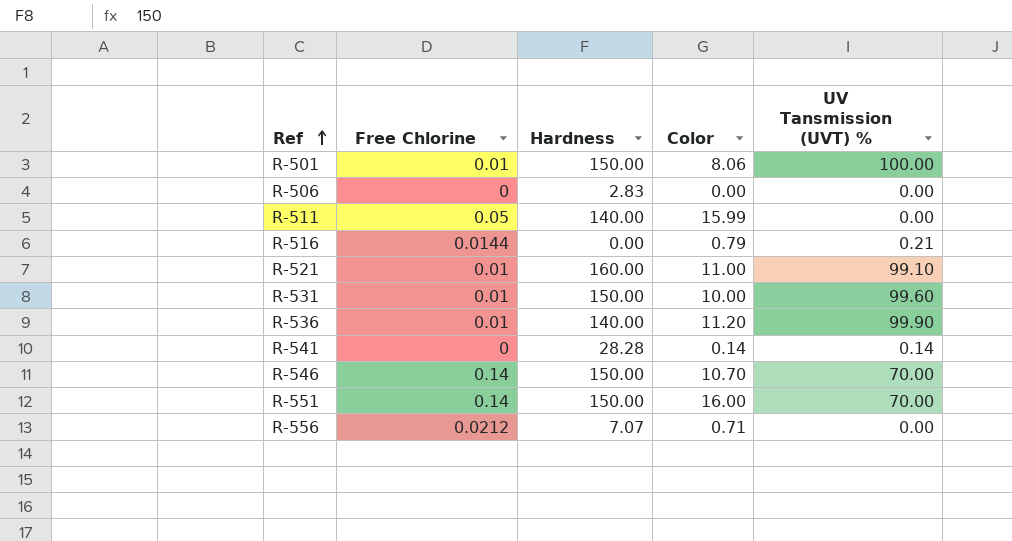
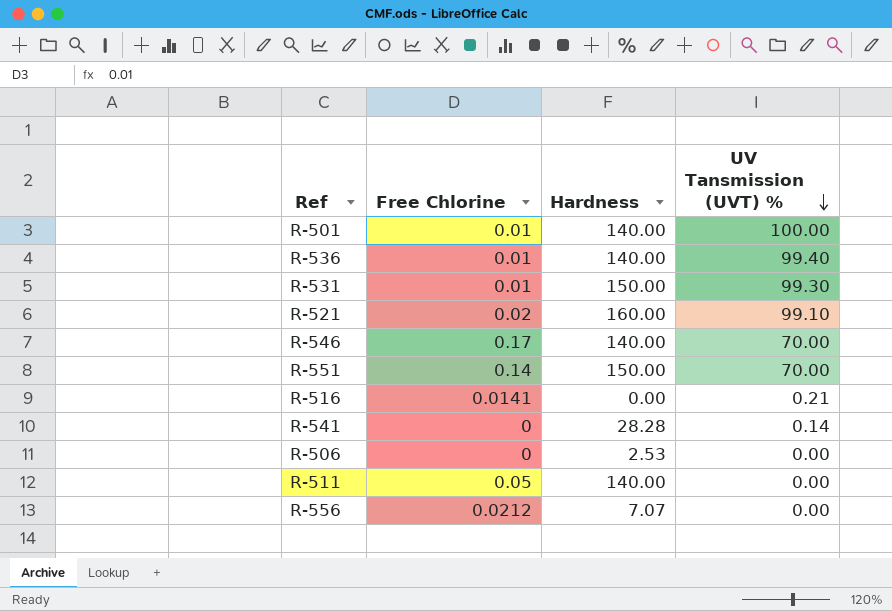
row order: Ref ascending -> UV Tansmission (UVT) % descending
column Color | position: 4 -> none
R-501 | Hardness: 150.00 -> 140.00
R-536 | UV Tansmission (UVT) %: 99.90 -> 99.40
R-531 | UV Tansmission (UVT) %: 99.60 -> 99.30
R-521 | Free Chlorine: 0.01 -> 0.02
R-546 | Free Chlorine: 0.14 -> 0.17
R-546 | Hardness: 150.00 -> 140.00
R-516 | Free Chlorine: 0.0144 -> 0.0141
R-506 | Hardness: 2.83 -> 2.53

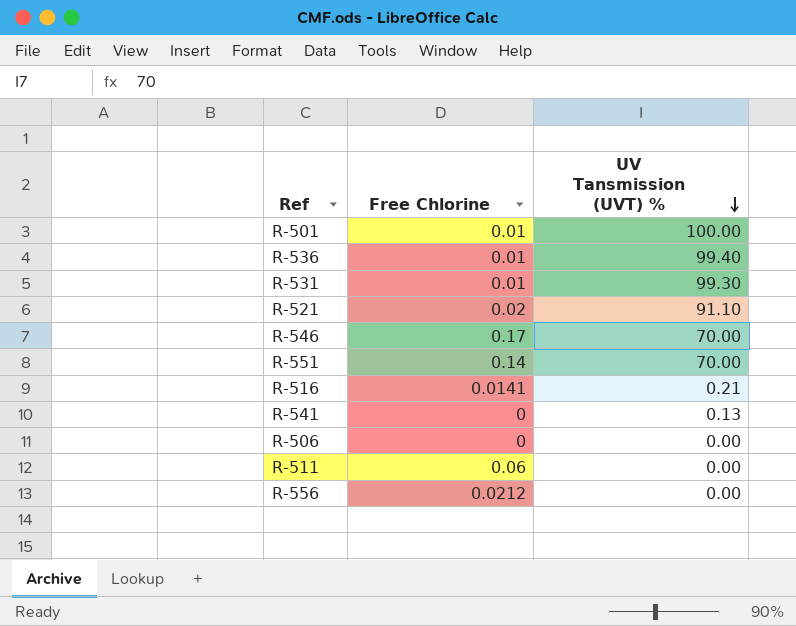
column Hardness | position: 3 -> none
R-521 | UV Tansmission (UVT) %: 99.10 -> 91.10
R-541 | UV Tansmission (UVT) %: 0.14 -> 0.13
R-511 | Free Chlorine: 0.05 -> 0.06

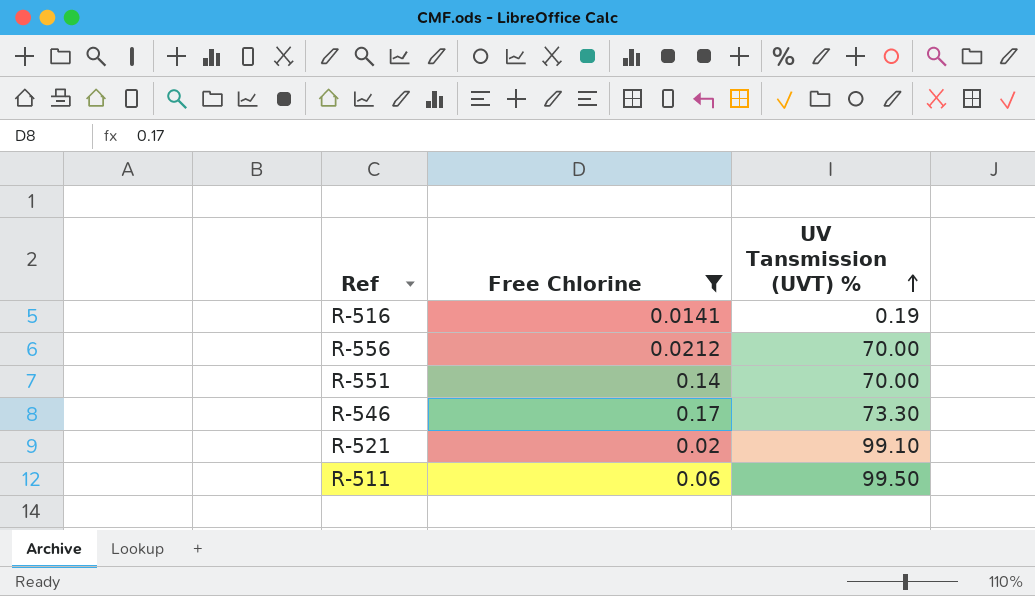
filter: none -> Free Chlorine >= 0.0141
row order: UV Tansmission (UVT) % descending -> UV Tansmission (UVT) % ascending
R-516 | UV Tansmission (UVT) %: 0.21 -> 0.19
R-556 | UV Tansmission (UVT) %: 0.00 -> 70.00
R-546 | UV Tansmission (UVT) %: 70.00 -> 73.30
R-521 | UV Tansmission (UVT) %: 91.10 -> 99.10
R-511 | UV Tansmission (UVT) %: 0.00 -> 99.50

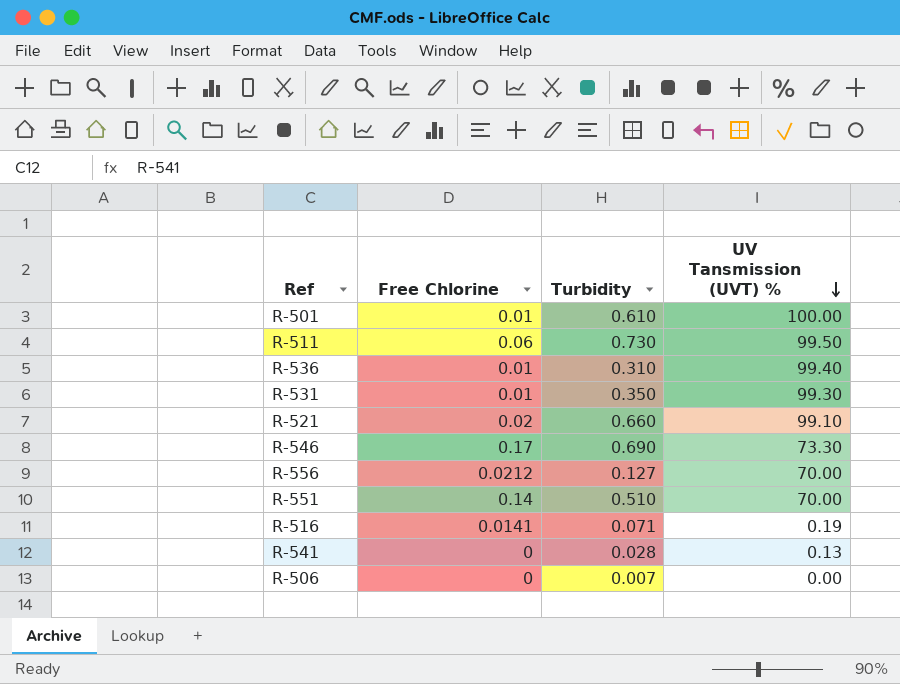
filter: Free Chlorine >= 0.0141 -> none
row order: UV Tansmission (UVT) % ascending -> UV Tansmission (UVT) % descending
column Turbidity | position: none -> 3

